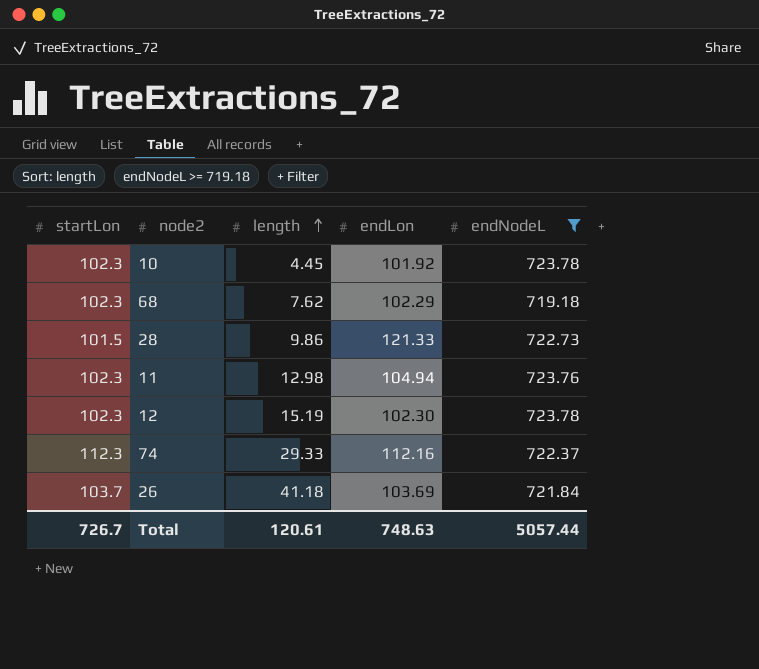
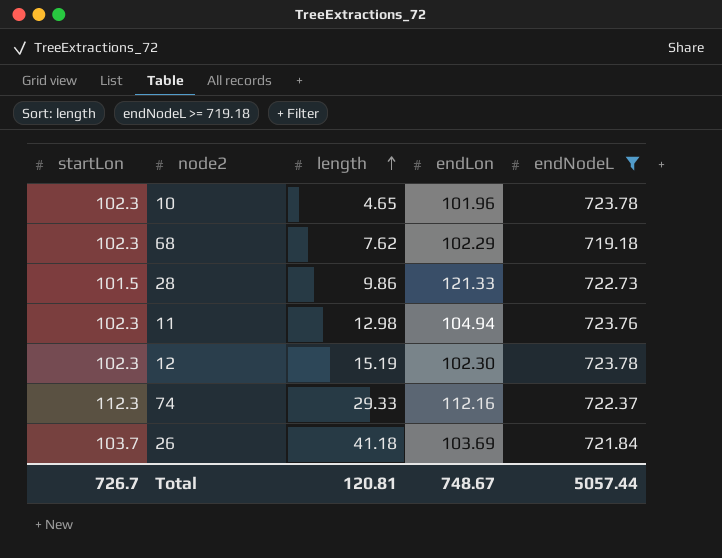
10 | length: 4.45 -> 4.65
10 | endLon: 101.92 -> 101.96
Total | length: 120.61 -> 120.81
Total | endLon: 748.63 -> 748.67

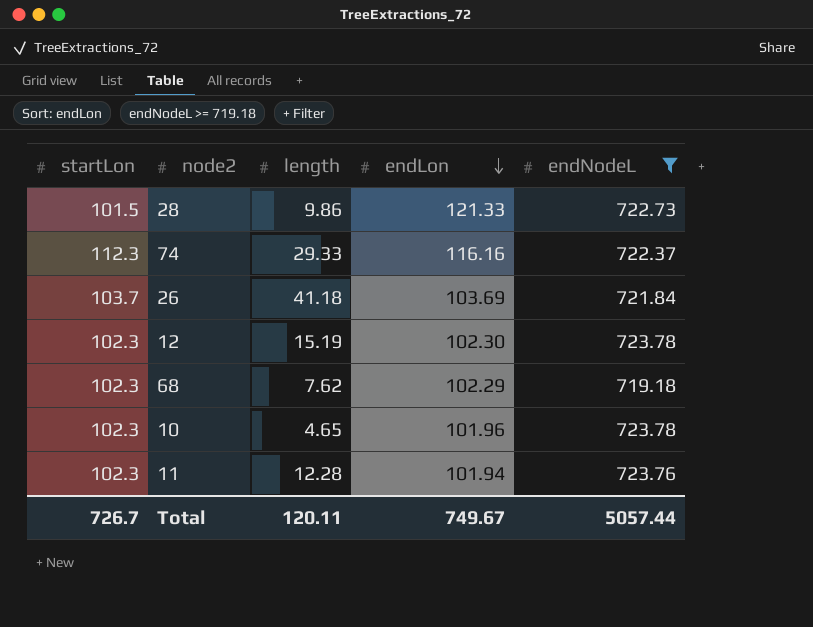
row order: length ascending -> endLon descending
74 | endLon: 112.16 -> 116.16
11 | length: 12.98 -> 12.28
11 | endLon: 104.94 -> 101.94
Total | length: 120.81 -> 120.11
Total | endLon: 748.67 -> 749.67

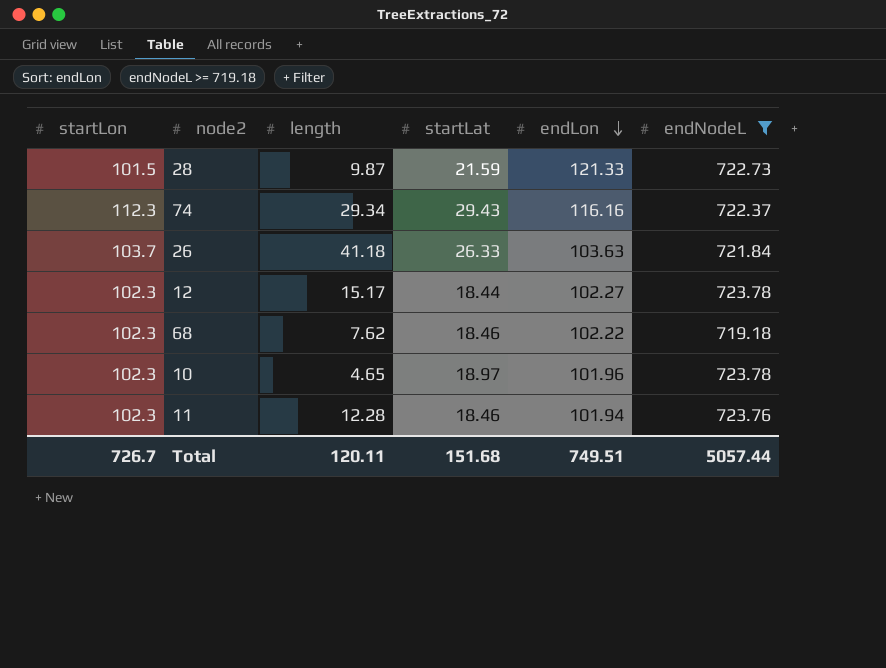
column startLat | position: none -> 4
28 | length: 9.86 -> 9.87
74 | length: 29.33 -> 29.34
26 | endLon: 103.69 -> 103.63
12 | length: 15.19 -> 15.17
12 | endLon: 102.30 -> 102.27
68 | endLon: 102.29 -> 102.22
Total | endLon: 749.67 -> 749.51

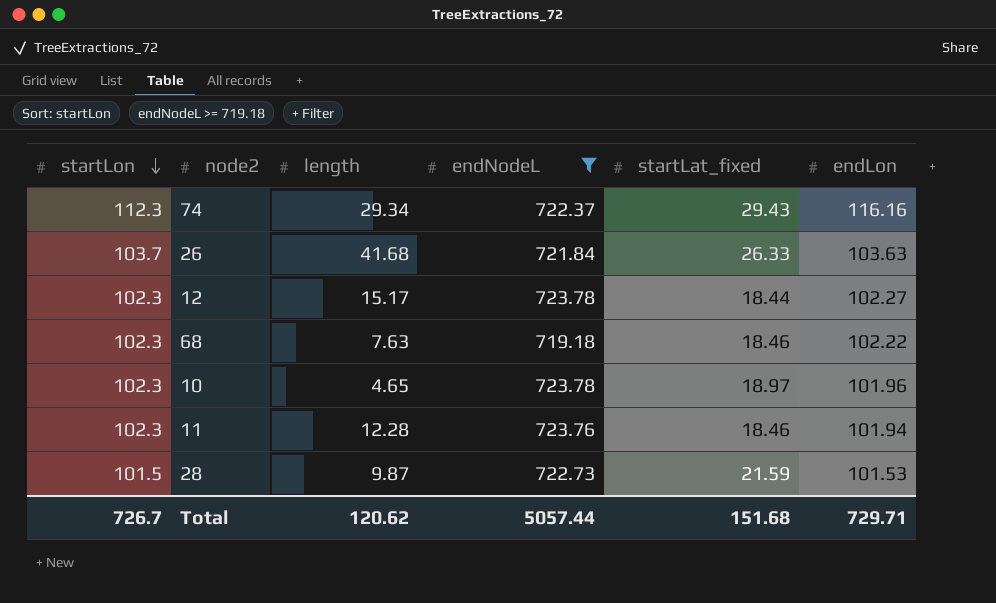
row order: endLon descending -> startLon descending
column endNodeL | position: 6 -> 4
column name: startLat -> startLat_fixed
26 | length: 41.18 -> 41.68
68 | length: 7.62 -> 7.63
28 | endLon: 121.33 -> 101.53
Total | length: 120.11 -> 120.62
Total | endLon: 749.51 -> 729.71

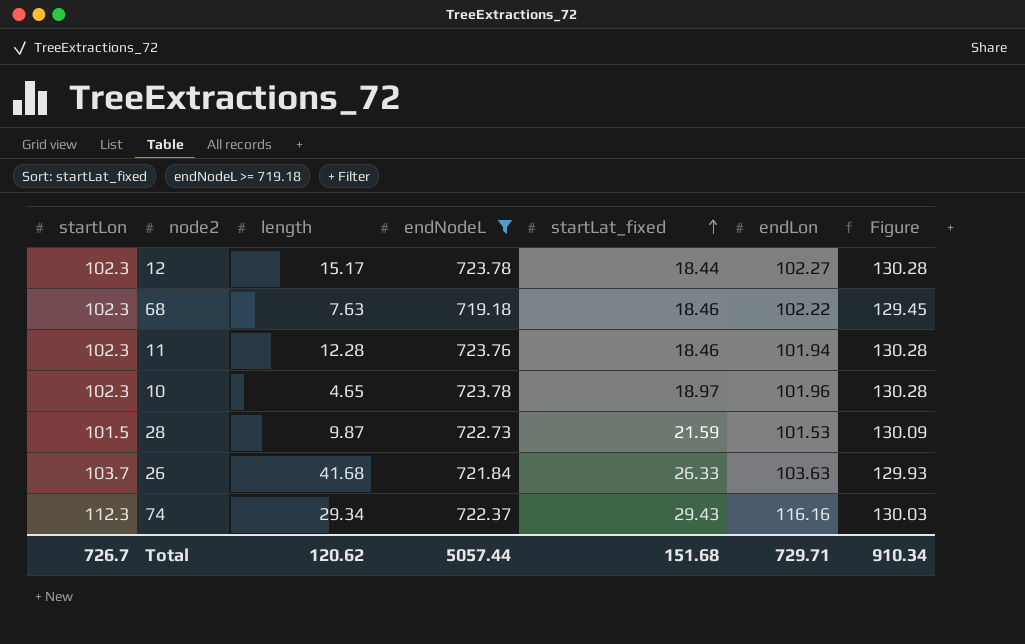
row order: startLon descending -> startLat_fixed ascending
column Figure | formula: none -> [endNodeL] * 0.18

